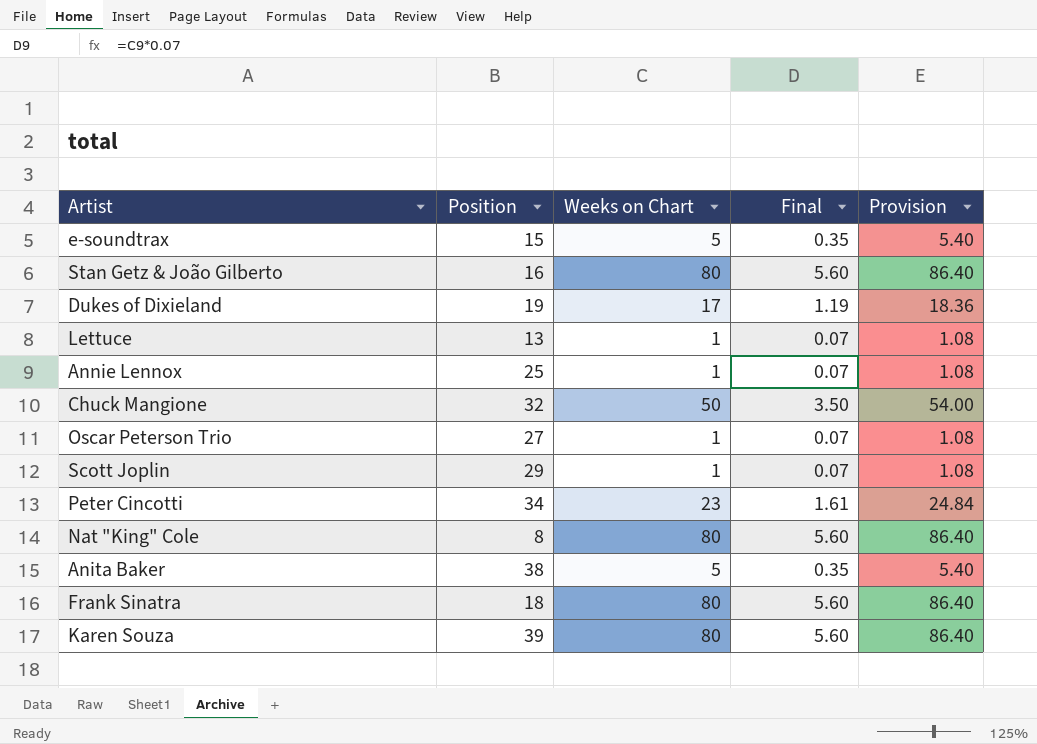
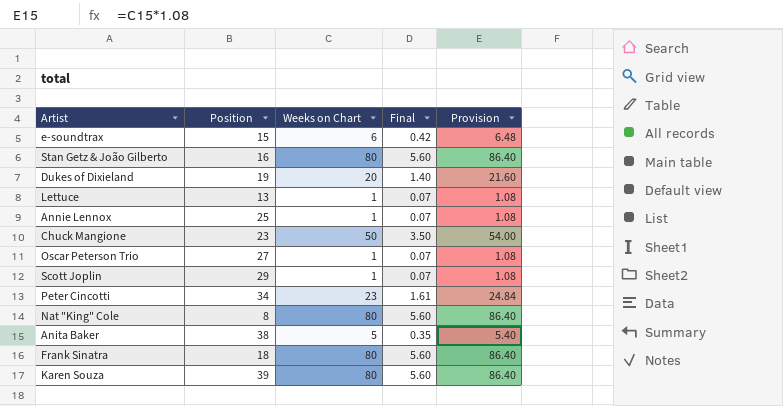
e-soundtrax | Weeks on Chart: 5 -> 6
e-soundtrax | Final: 0.35 -> 0.42
e-soundtrax | Provision: 5.40 -> 6.48
Dukes of Dixieland | Weeks on Chart: 17 -> 20
Dukes of Dixieland | Final: 1.19 -> 1.40
Dukes of Dixieland | Provision: 18.36 -> 21.60
Chuck Mangione | Position: 32 -> 23

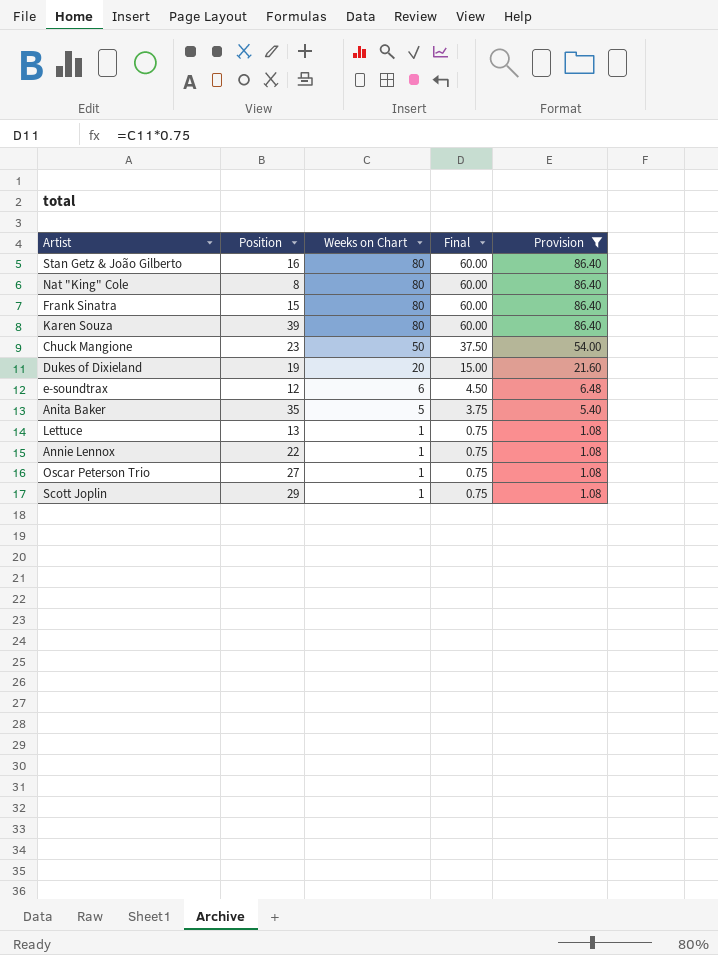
filter: none -> Provision != 24.84
row order: none -> Weeks on Chart descending
column Final | formula: [Weeks on Chart] * 0.07 -> [Weeks on Chart] * 0.75
Frank Sinatra | Position: 18 -> 15
e-soundtrax | Position: 15 -> 12
Anita Baker | Position: 38 -> 35
Annie Lennox | Position: 25 -> 22

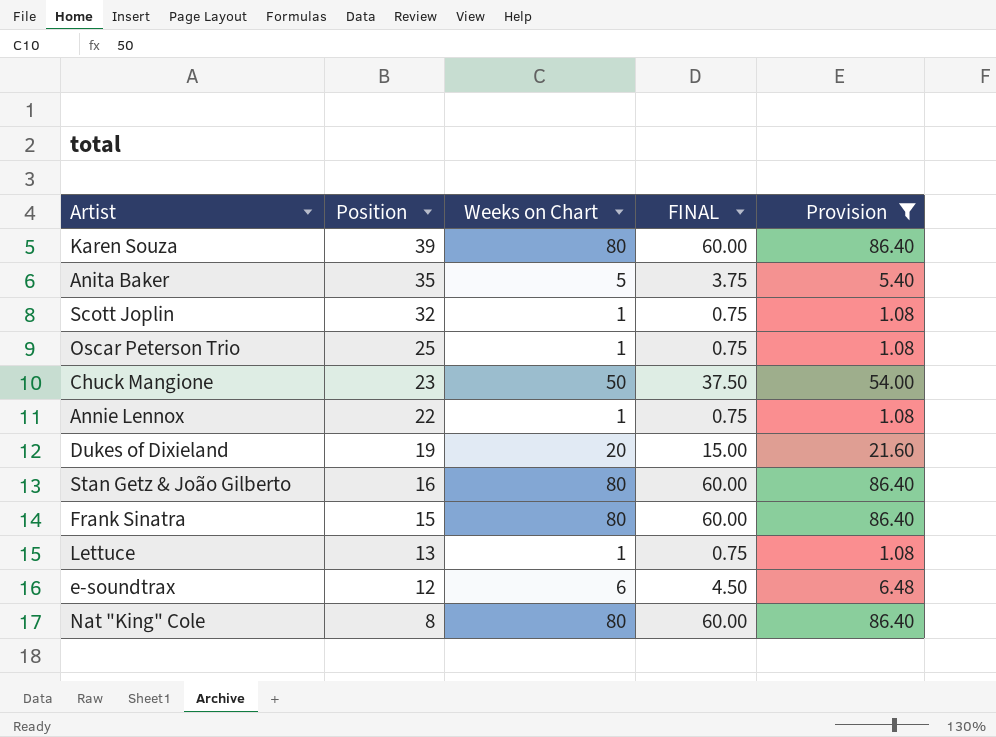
row order: Weeks on Chart descending -> Position descending
column name: Final -> FINAL
Scott Joplin | Position: 29 -> 32
Oscar Peterson Trio | Position: 27 -> 25

